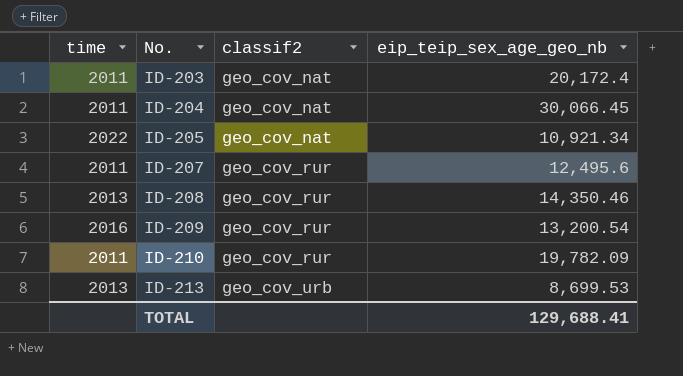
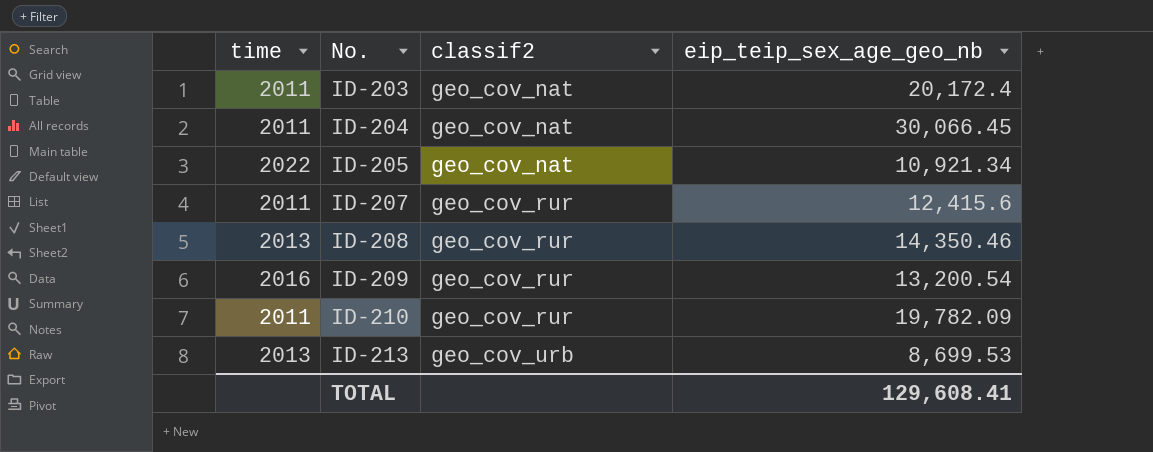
ID-207 | eip_teip_sex_age_geo_nb: 12,495.6 -> 12,415.6
TOTAL | eip_teip_sex_age_geo_nb: 129,688.41 -> 129,608.41

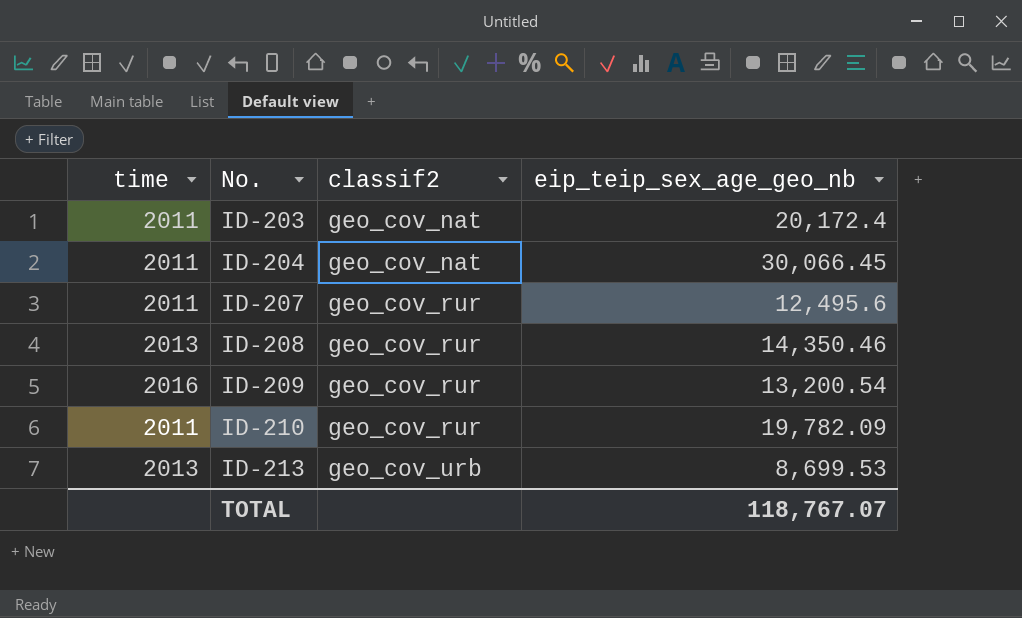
row ID-205: 2022 | geo_cov_nat | 10,921.34 -> none
ID-207 | eip_teip_sex_age_geo_nb: 12,415.6 -> 12,495.6
TOTAL | eip_teip_sex_age_geo_nb: 129,608.41 -> 118,767.07

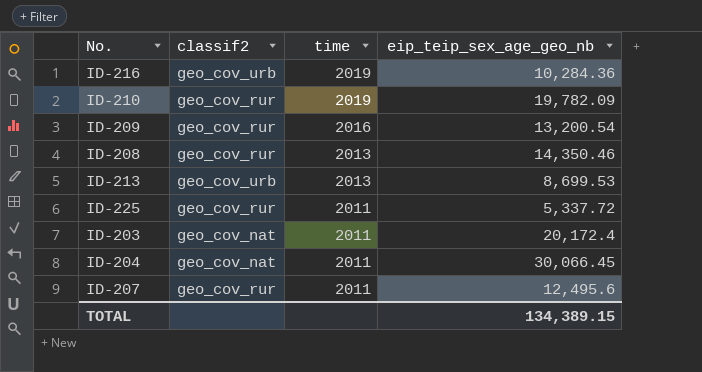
row order: No. ascending -> time descending
column time | position: 1 -> 3
row ID-216: none -> geo_cov_urb | 2019 | 10,284.36
ID-210 | time: 2011 -> 2019
row ID-225: none -> geo_cov_rur | 2011 | 5,337.72
TOTAL | eip_teip_sex_age_geo_nb: 118,767.07 -> 134,389.15

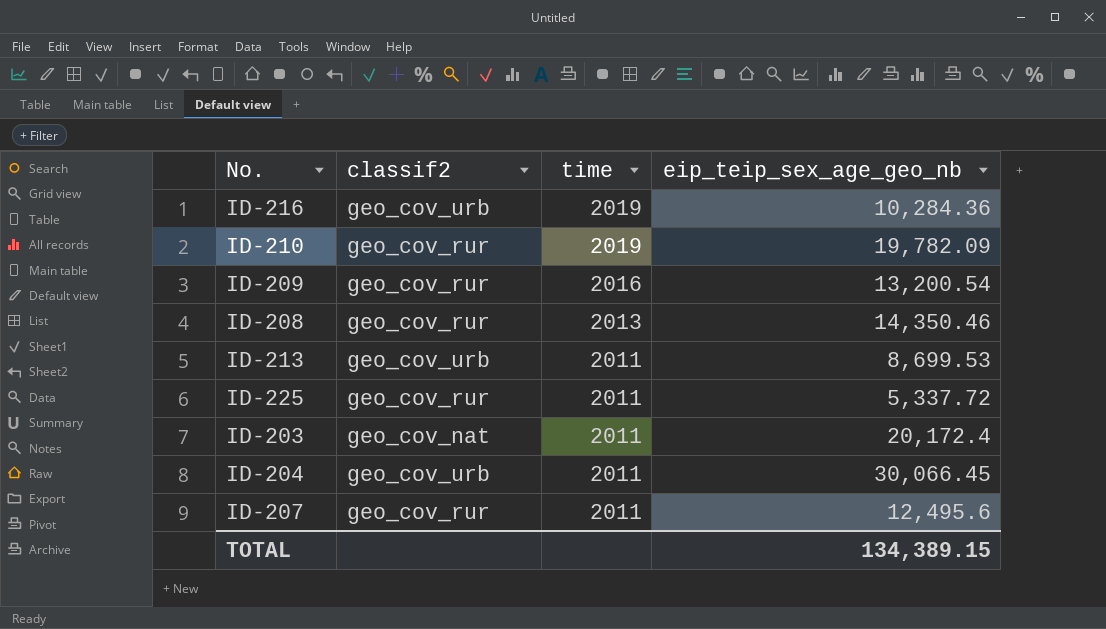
ID-213 | time: 2013 -> 2011
ID-204 | classif2: geo_cov_nat -> geo_cov_urb

